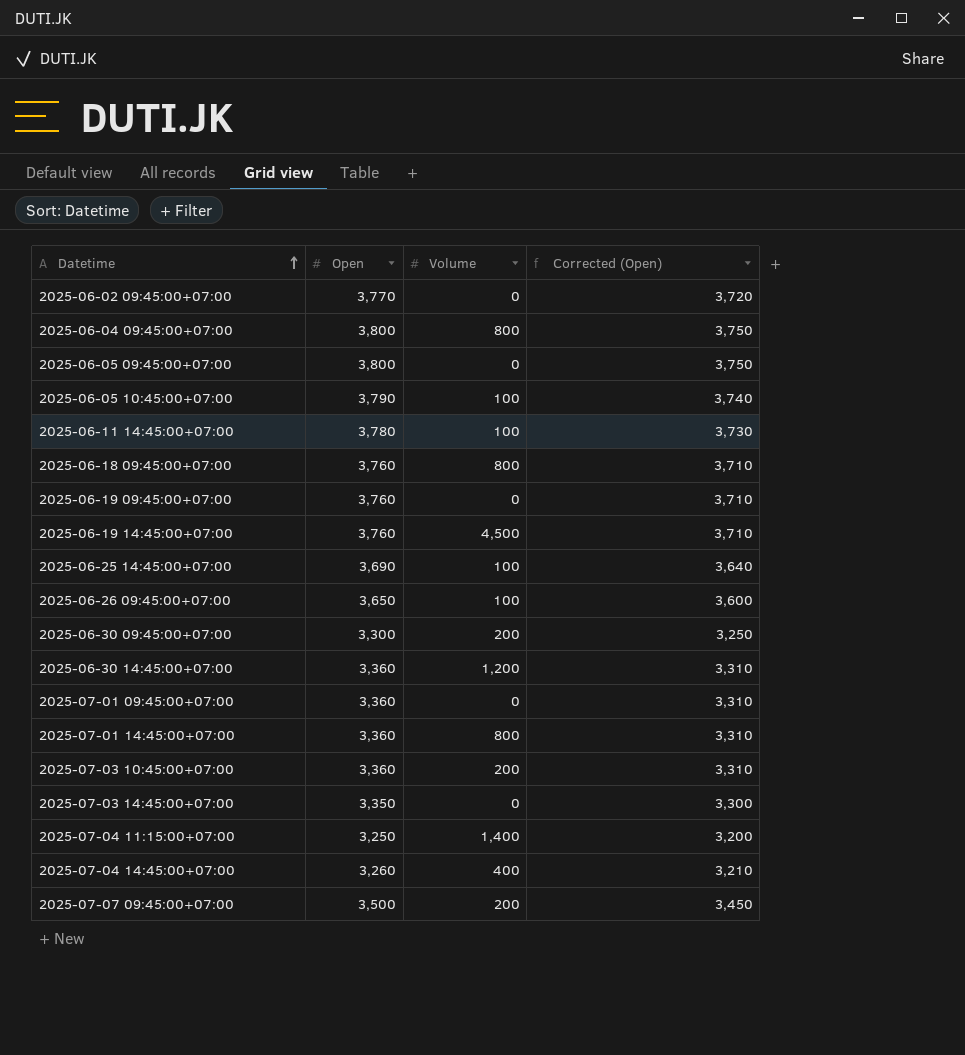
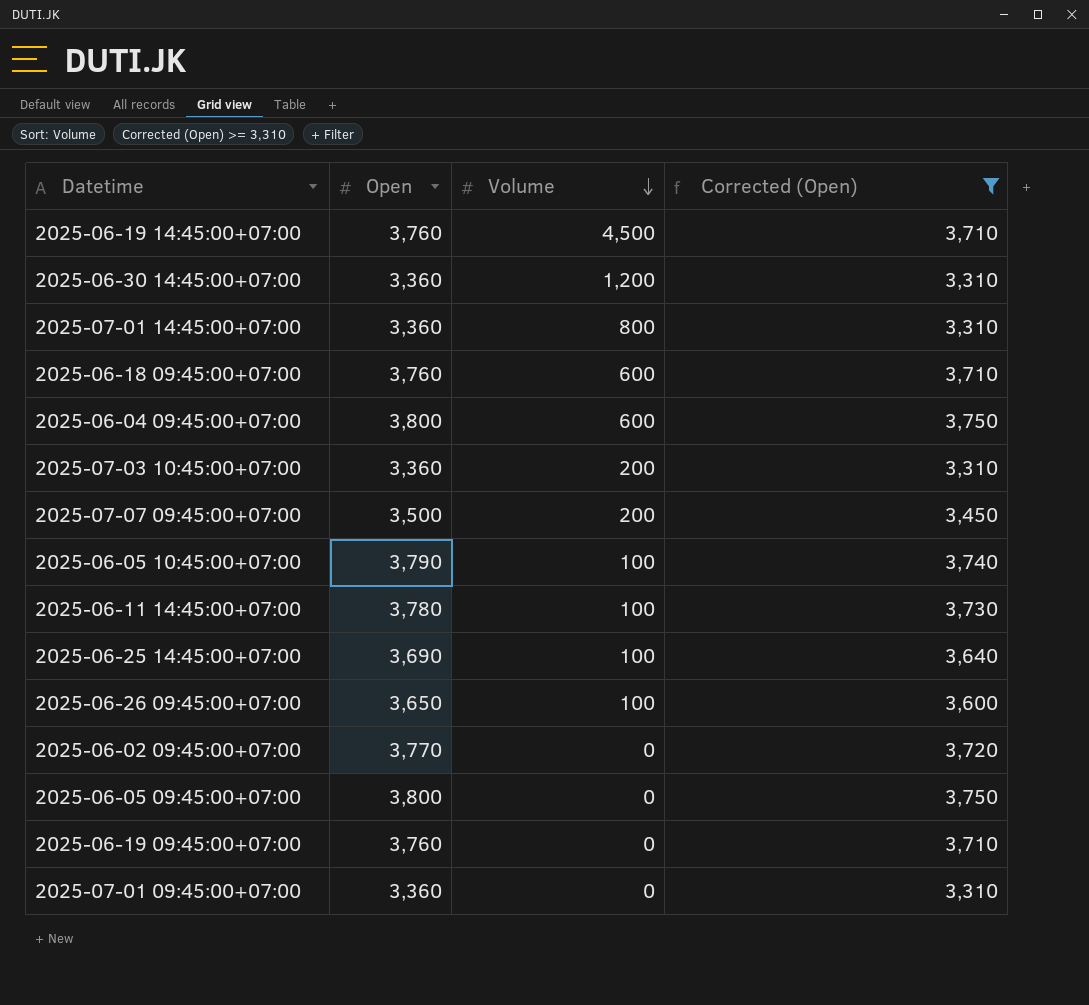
filter: none -> Corrected (Open) >= 3,310
row order: Datetime ascending -> Volume descending
2025-06-18 09:45:00+07:00 | Volume: 800 -> 600
2025-06-04 09:45:00+07:00 | Volume: 800 -> 600

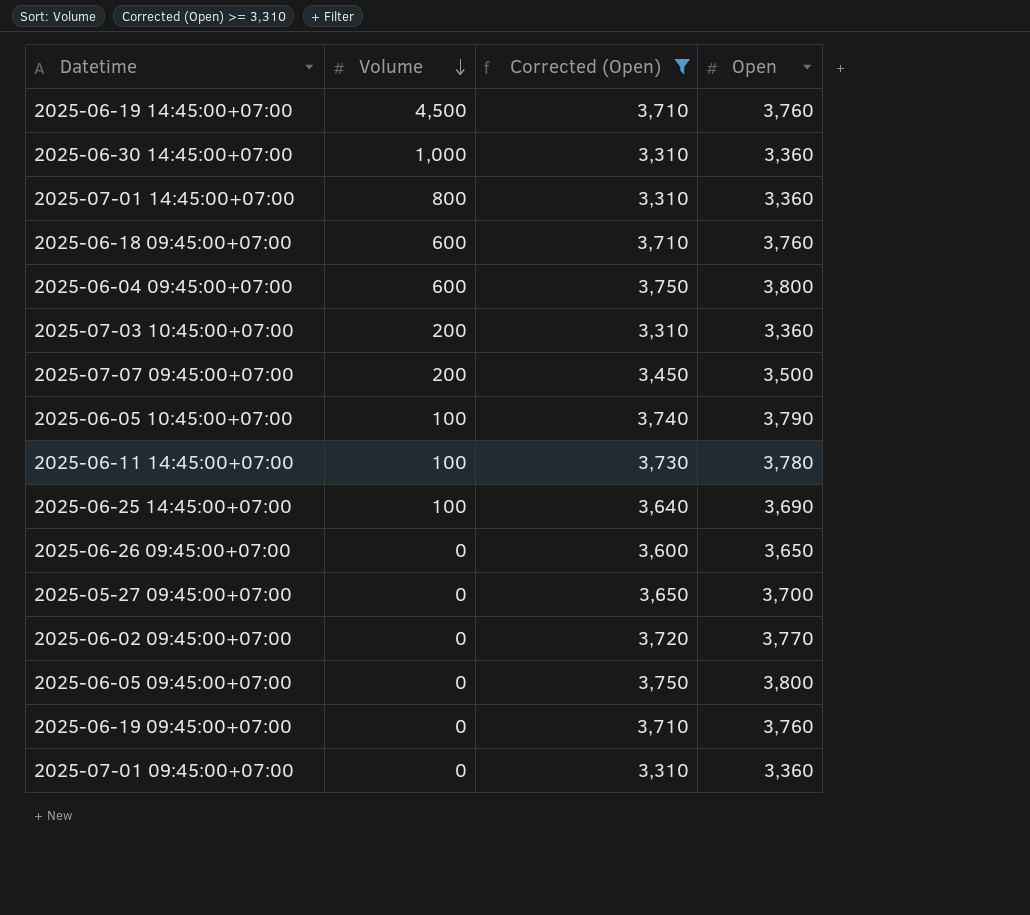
column Open | position: 2 -> 4
2025-06-30 14:45:00+07:00 | Volume: 1,200 -> 1,000
2025-06-26 09:45:00+07:00 | Volume: 100 -> 0
row 2025-05-27 09:45:00+07:00: none -> 0 | 3,650 | 3,700

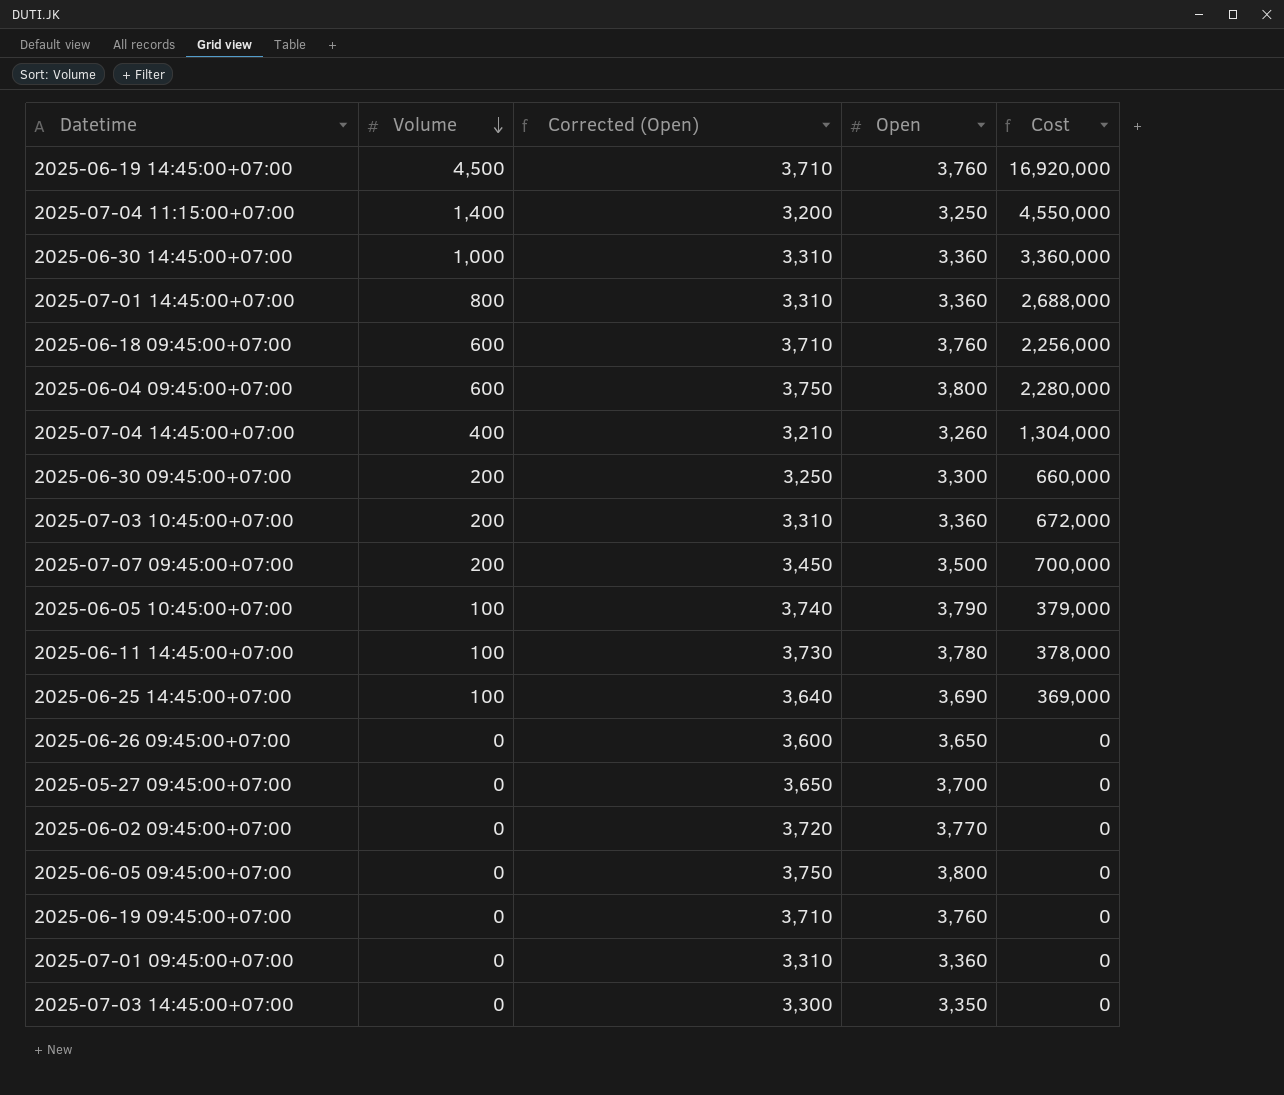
filter: Corrected (Open) >= 3,310 -> none
column Cost | formula: none -> [Volume] * [Open]

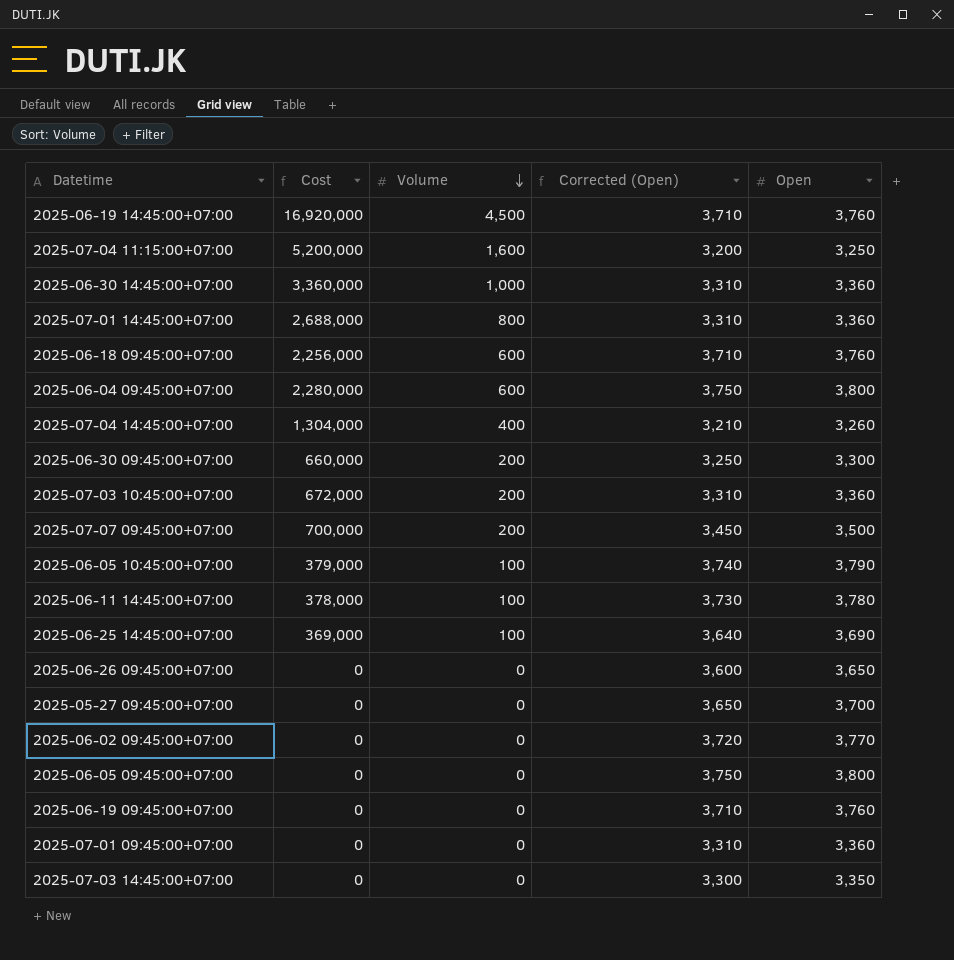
column Cost | position: 5 -> 2
2025-07-04 11:15:00+07:00 | Cost: 4,550,000 -> 5,200,000
2025-07-04 11:15:00+07:00 | Volume: 1,400 -> 1,600

